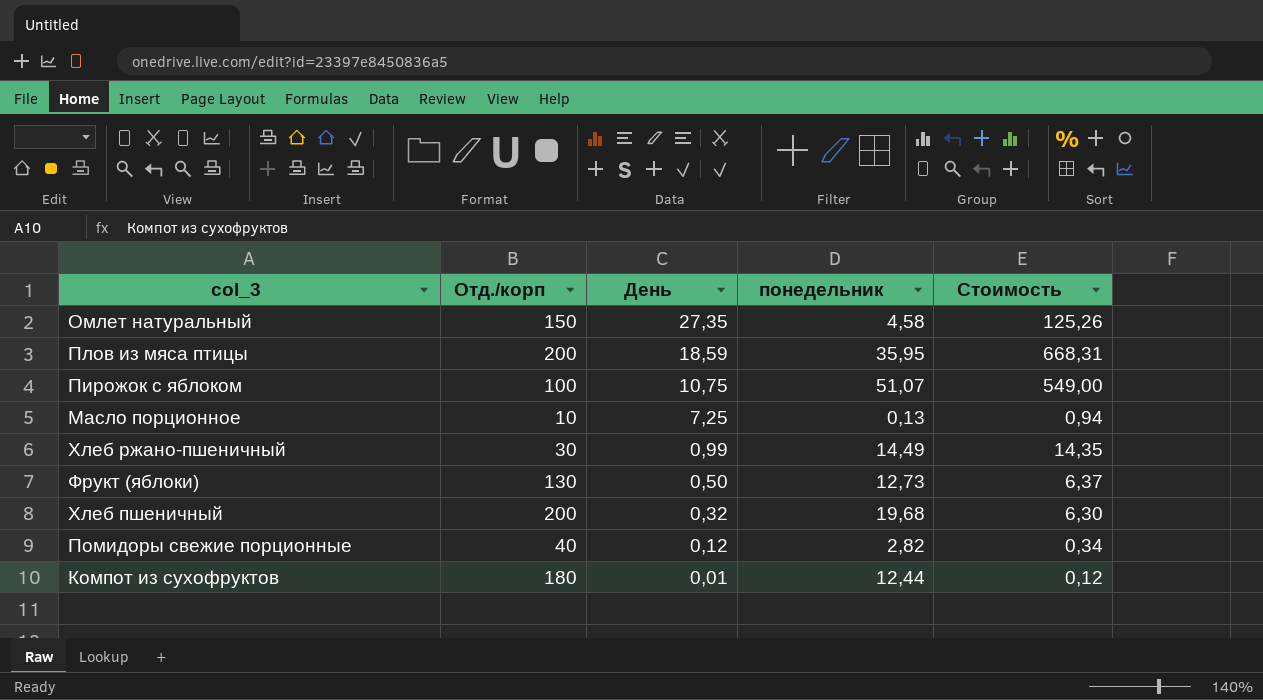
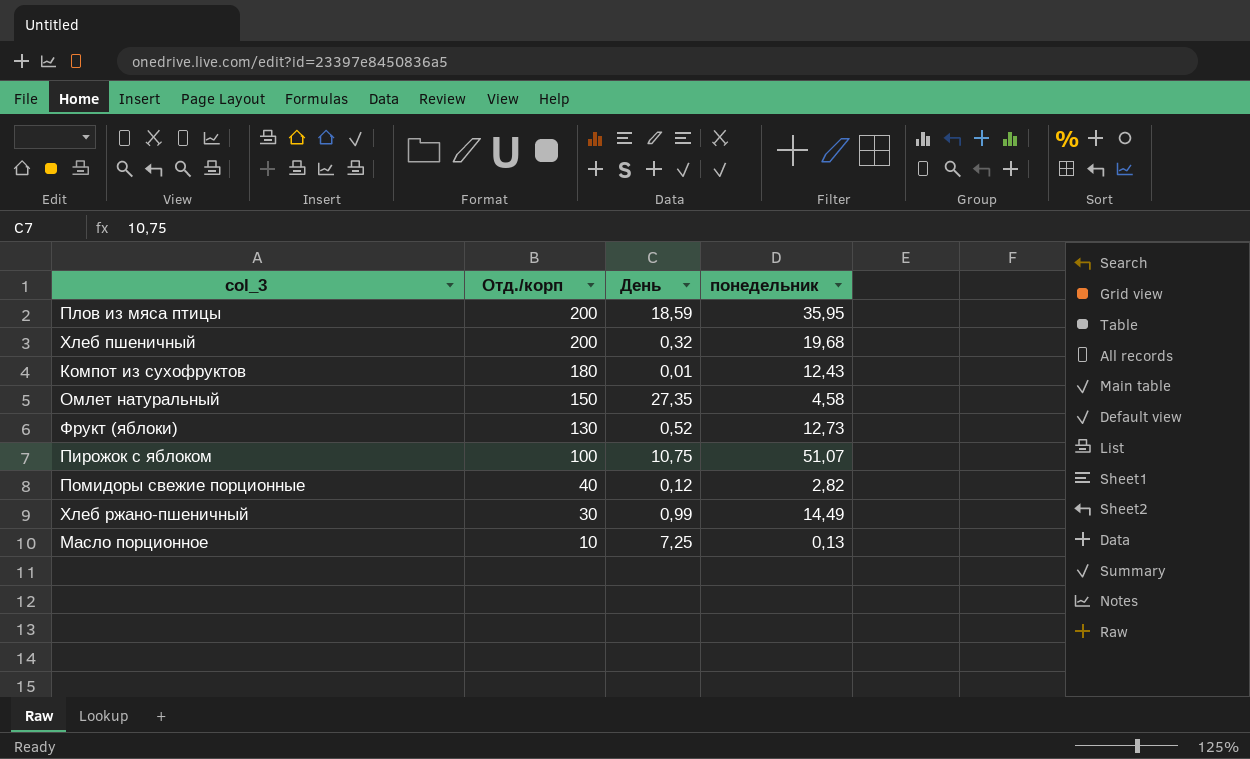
row order: День descending -> Отд./корп descending
column Стоимость | formula: [День] * [понедельник] -> none
Компот из сухофруктов | понедельник: 12,44 -> 12,43
Фрукт (яблоки) | День: 0,50 -> 0,52

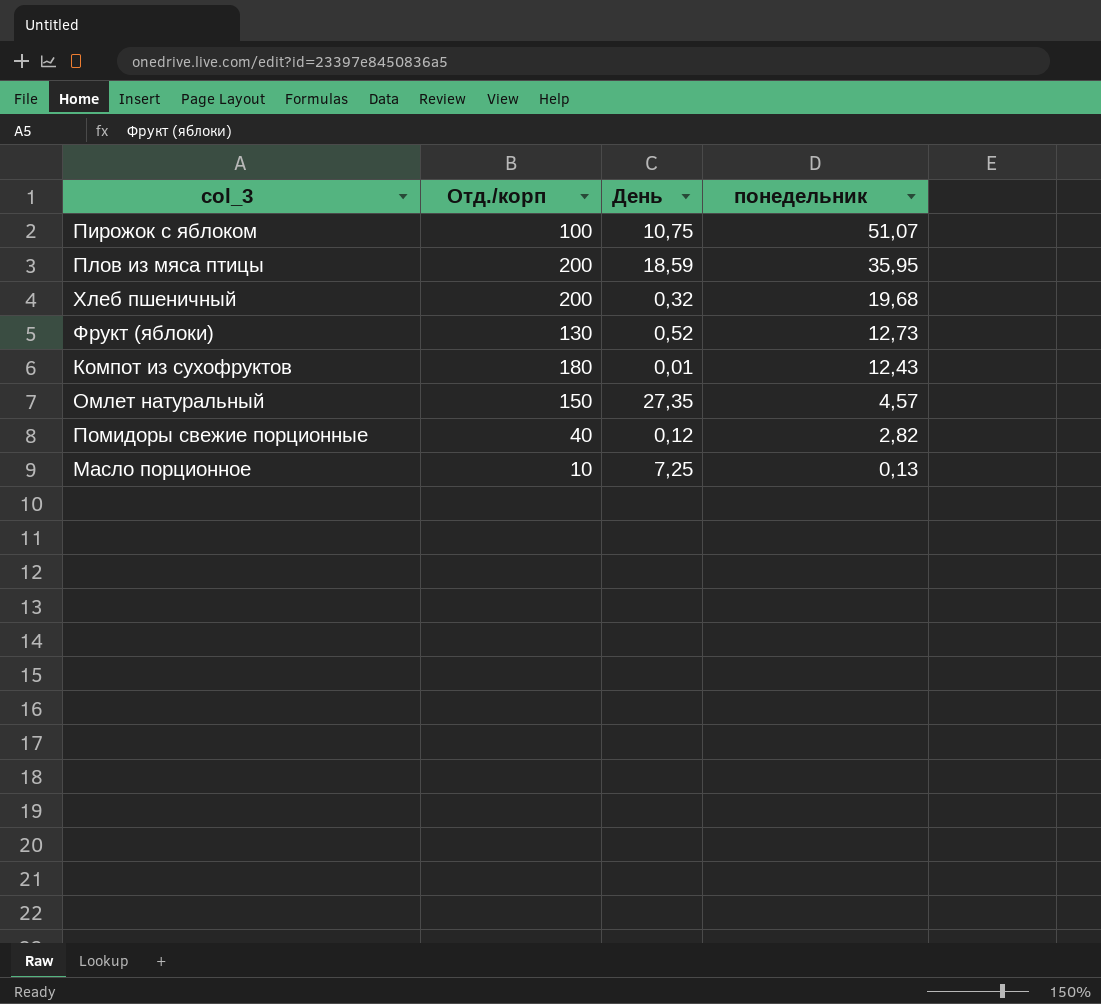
row order: Отд./корп descending -> понедельник descending
row Хлеб ржано-пшеничный: 30 | 0,99 | 14,49 -> none
Омлет натуральный | понедельник: 4,58 -> 4,57

